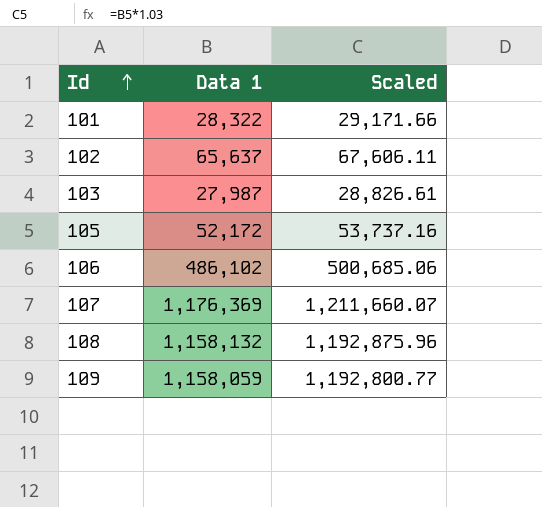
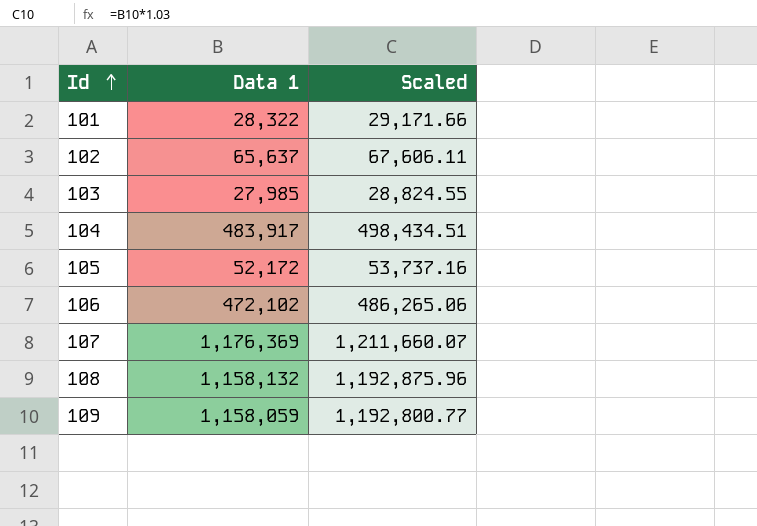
103 | Data 1: 27,987 -> 27,985
103 | Scaled: 28,826.61 -> 28,824.55
row 104: none -> 483,917 | 498,434.51
106 | Data 1: 486,102 -> 472,102
106 | Scaled: 500,685.06 -> 486,265.06

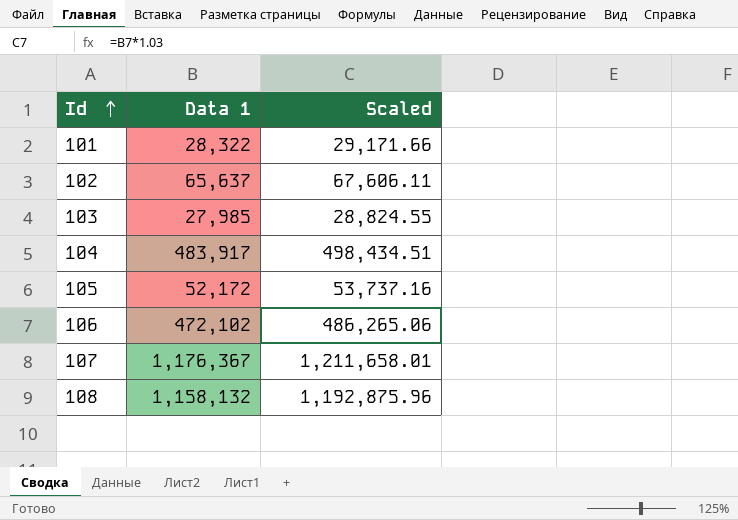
row 109: 1,158,059 | 1,192,800.77 -> none
107 | Data 1: 1,176,369 -> 1,176,367
107 | Scaled: 1,211,660.07 -> 1,211,658.01

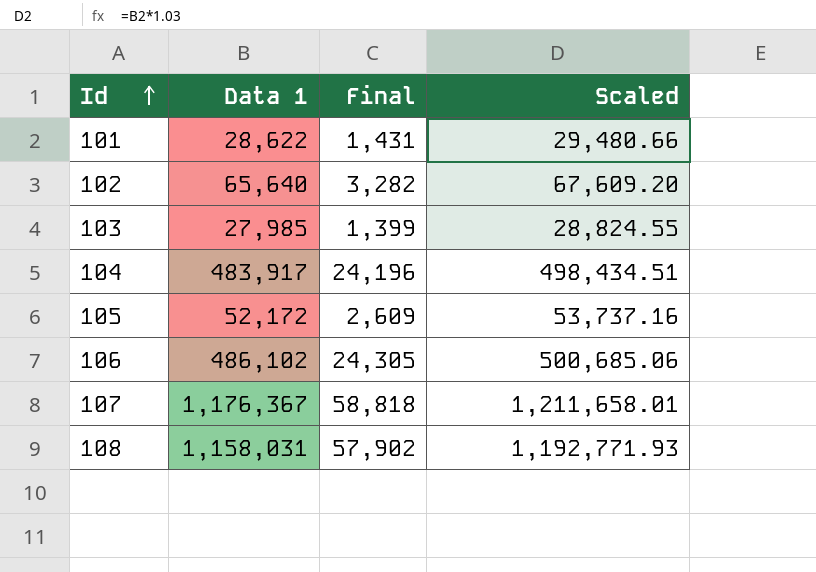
column Final | formula: none -> [Data 1] * 0.05
101 | Data 1: 28,322 -> 28,622
101 | Scaled: 29,171.66 -> 29,480.66
102 | Data 1: 65,637 -> 65,640
102 | Scaled: 67,606.11 -> 67,609.20
106 | Data 1: 472,102 -> 486,102
106 | Scaled: 486,265.06 -> 500,685.06
108 | Data 1: 1,158,132 -> 1,158,031
108 | Scaled: 1,192,875.96 -> 1,192,771.93

